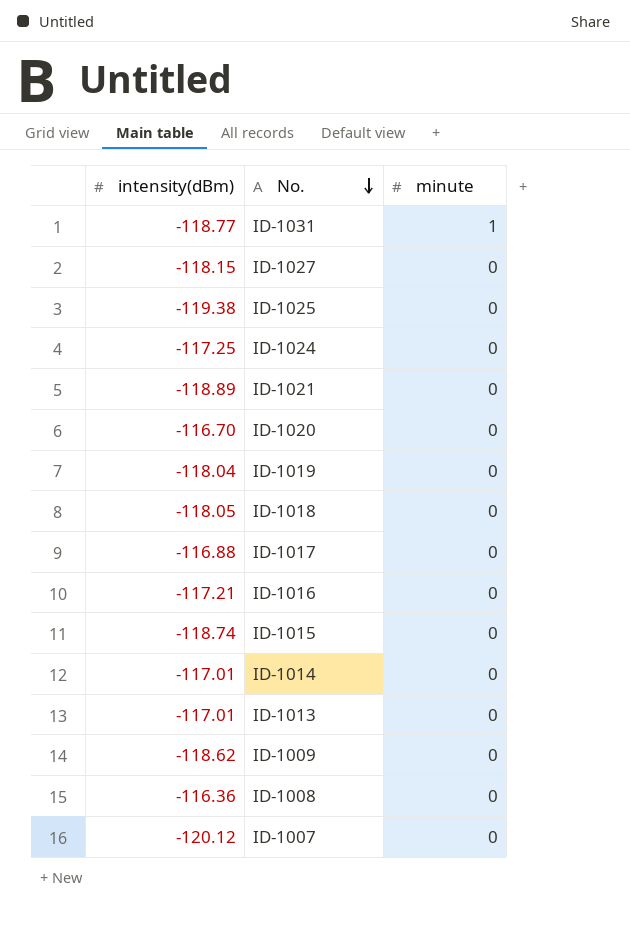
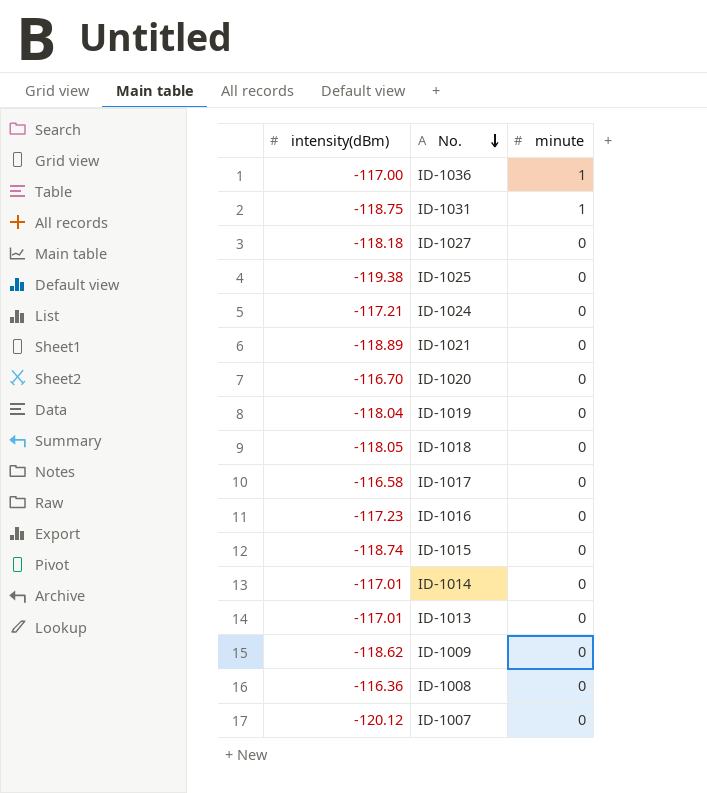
row ID-1036: none -> -117.00 | 1
ID-1031 | intensity(dBm): -118.77 -> -118.75
ID-1027 | intensity(dBm): -118.15 -> -118.18
ID-1024 | intensity(dBm): -117.25 -> -117.21
ID-1017 | intensity(dBm): -116.88 -> -116.58
ID-1016 | intensity(dBm): -117.21 -> -117.23

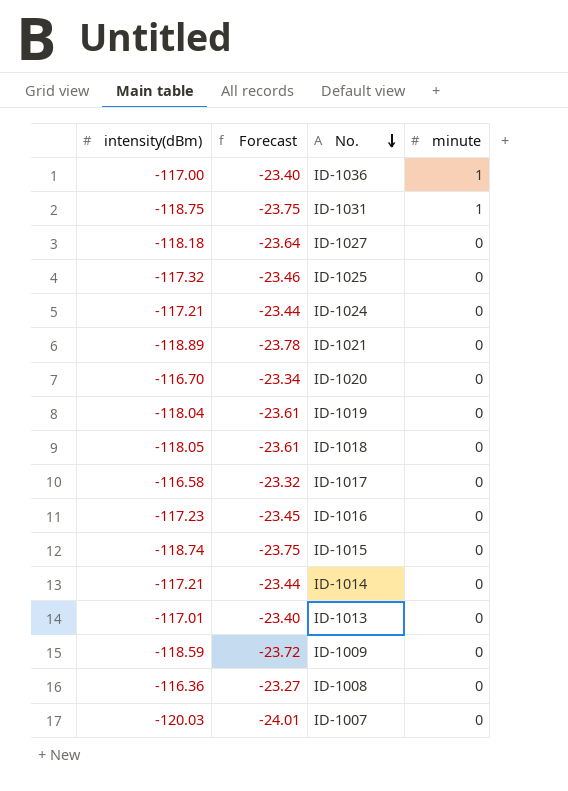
column Forecast | formula: none -> [intensity(dBm)] * 0.2
ID-1025 | intensity(dBm): -119.38 -> -117.32
ID-1014 | intensity(dBm): -117.01 -> -117.21
ID-1009 | intensity(dBm): -118.62 -> -118.59
ID-1007 | intensity(dBm): -120.12 -> -120.03

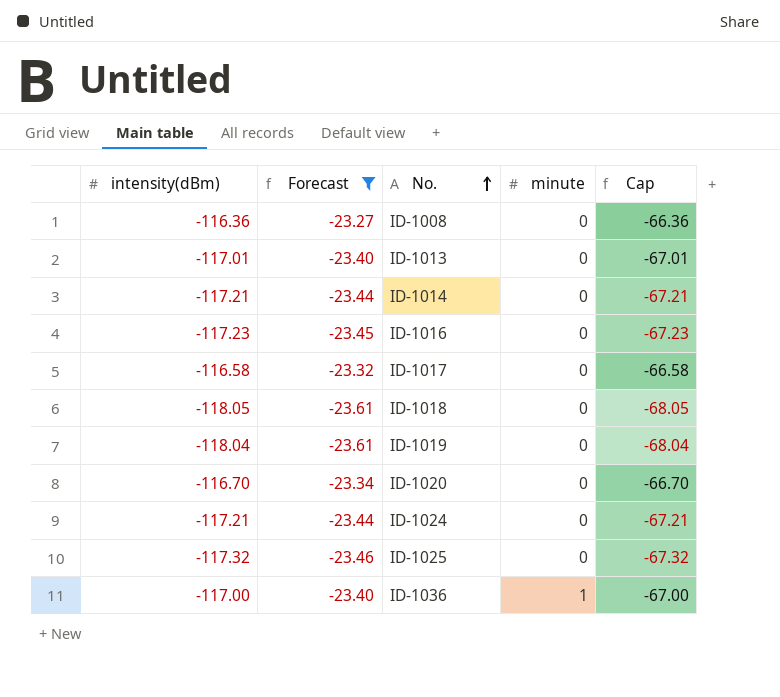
filter: none -> Forecast >= -23.61
row order: No. descending -> No. ascending
column Cap | formula: none -> [intensity(dBm)] + 50

